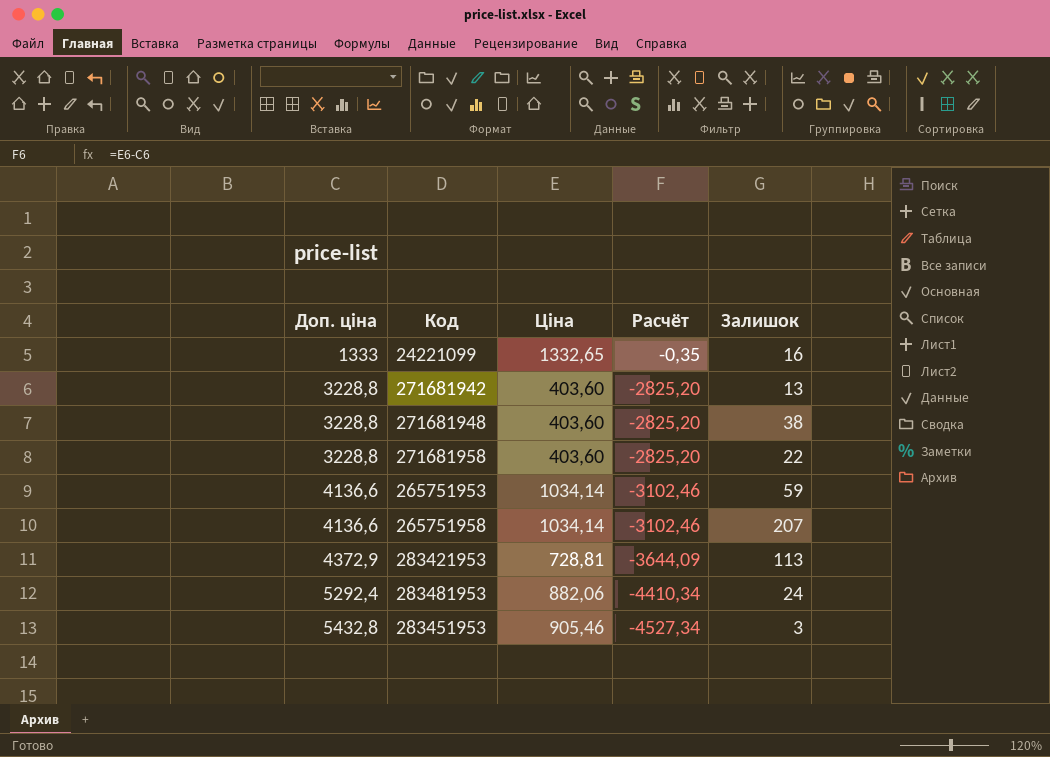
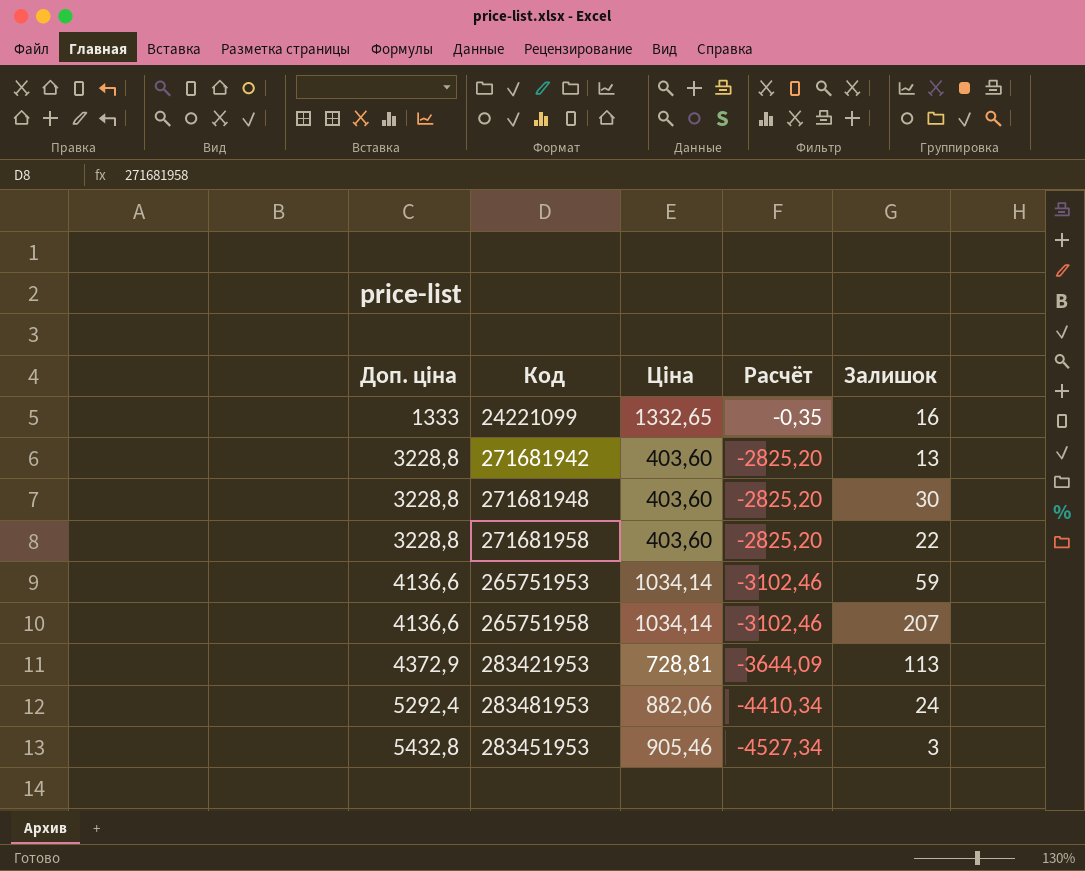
271681948 | Залишок: 38 -> 30

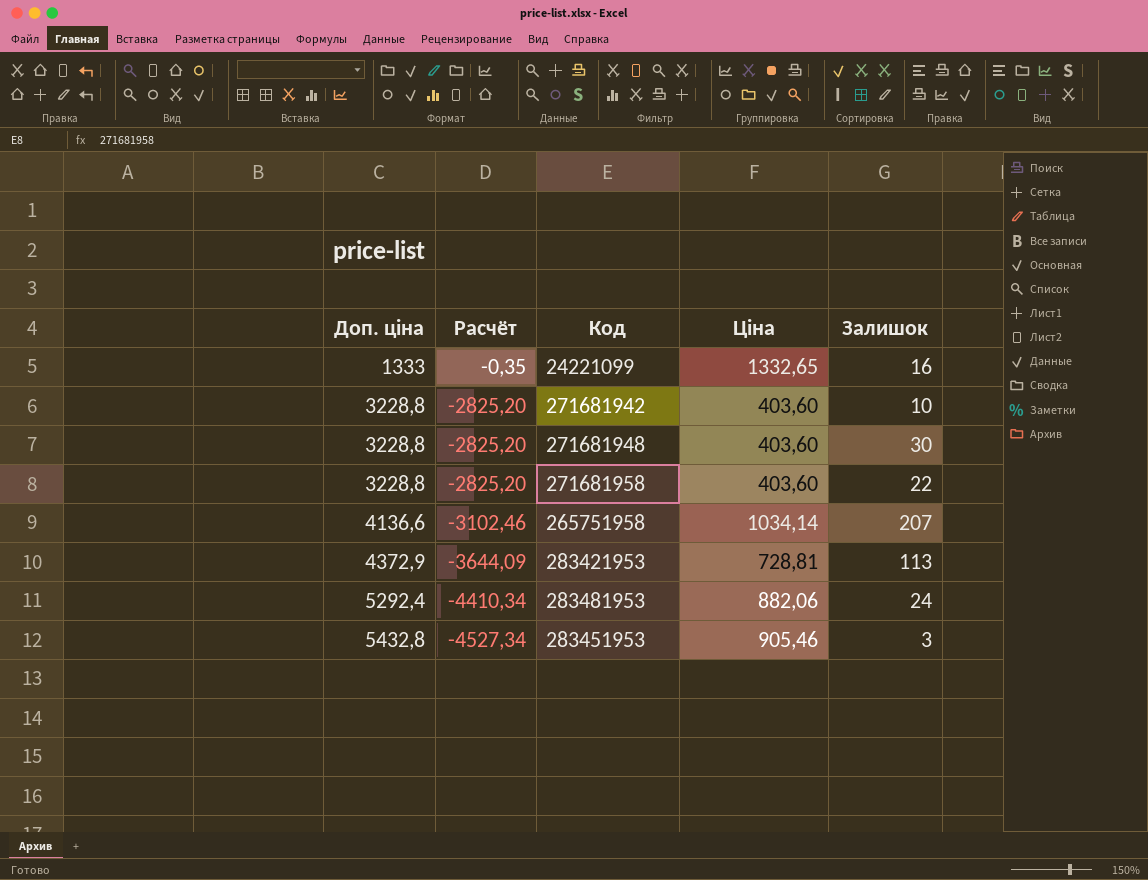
column Расчёт | position: 4 -> 2
row 265751953: 4136,6 | 1034,14 | -3102,46 | 59 -> none
271681942 | Залишок: 13 -> 10

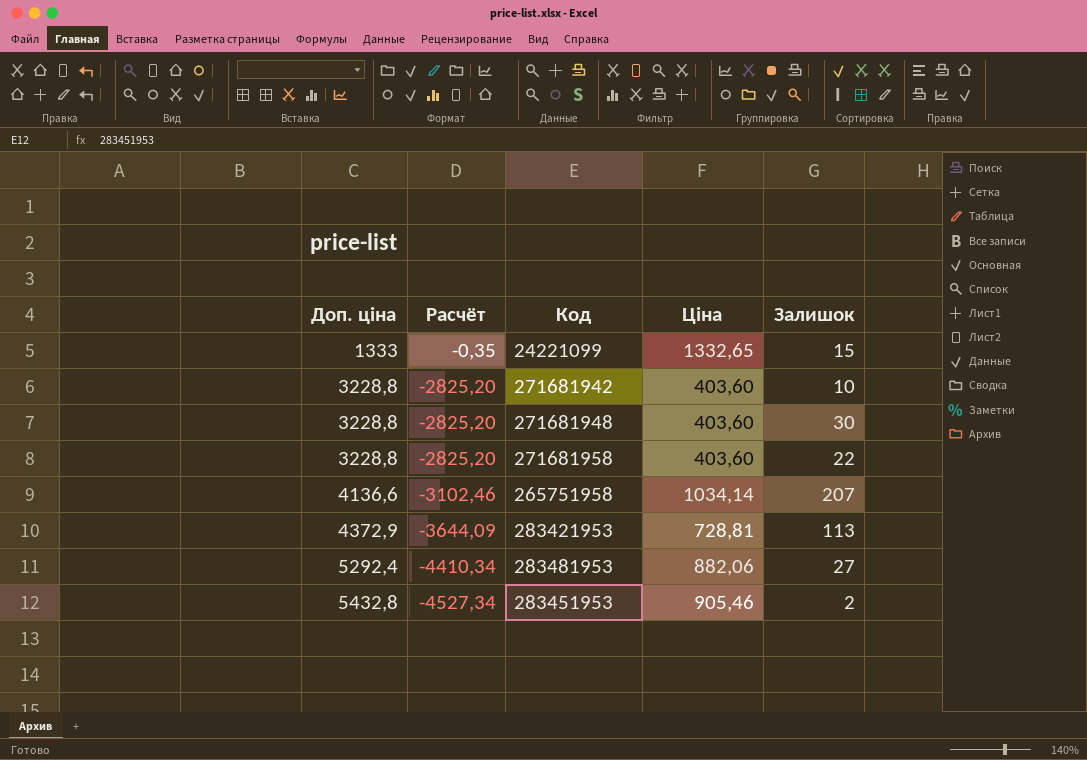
24221099 | Залишок: 16 -> 15
283481953 | Залишок: 24 -> 27
283451953 | Залишок: 3 -> 2

